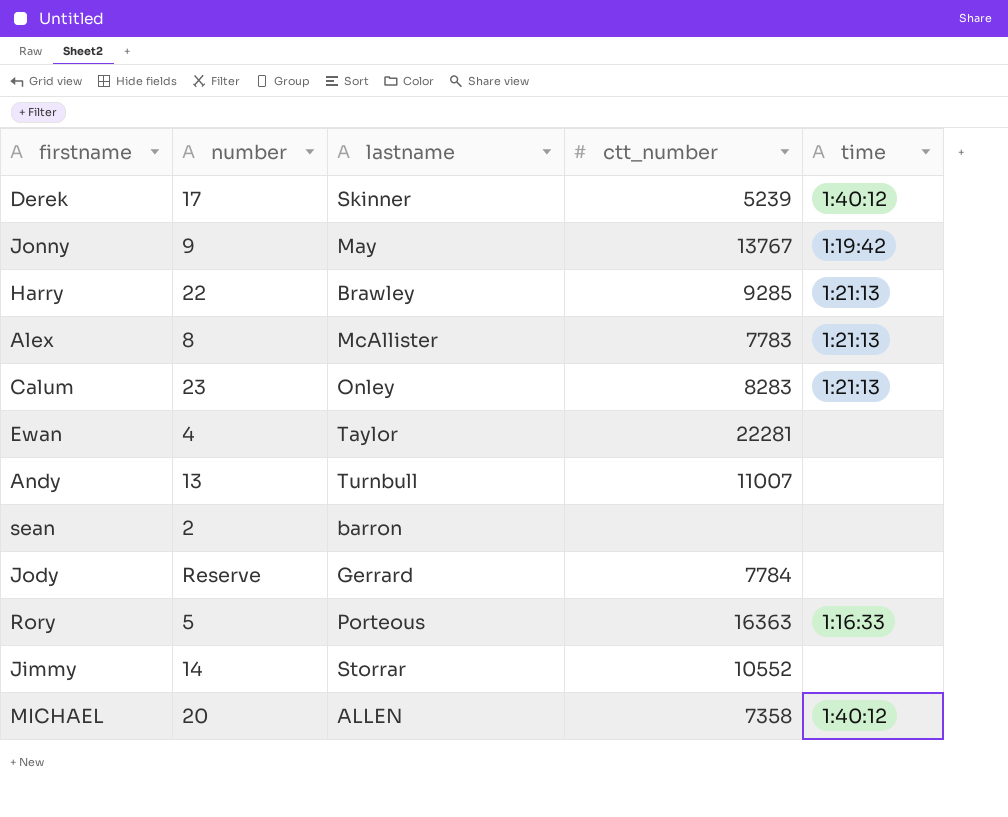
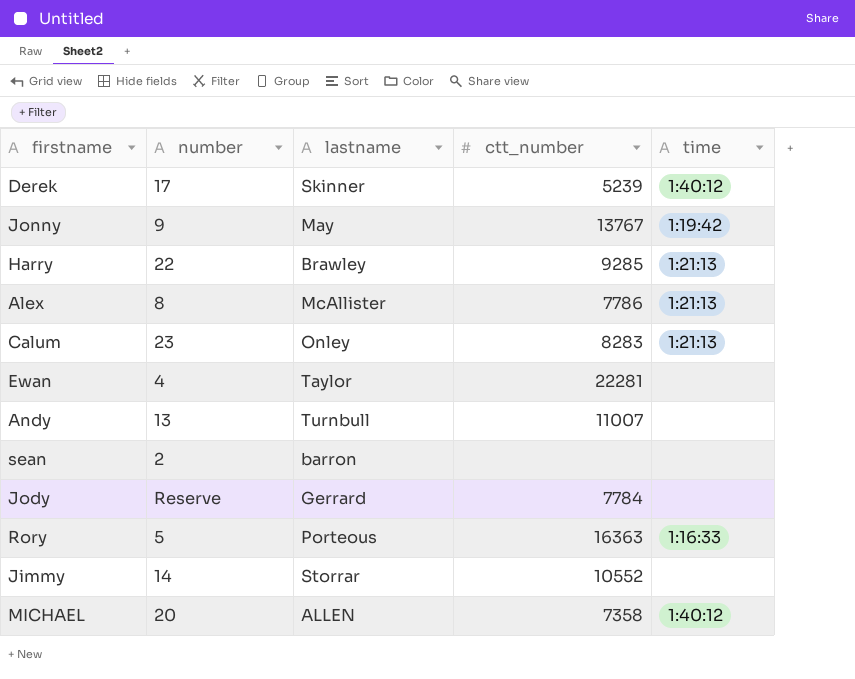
Alex | ctt_number: 7783 -> 7786

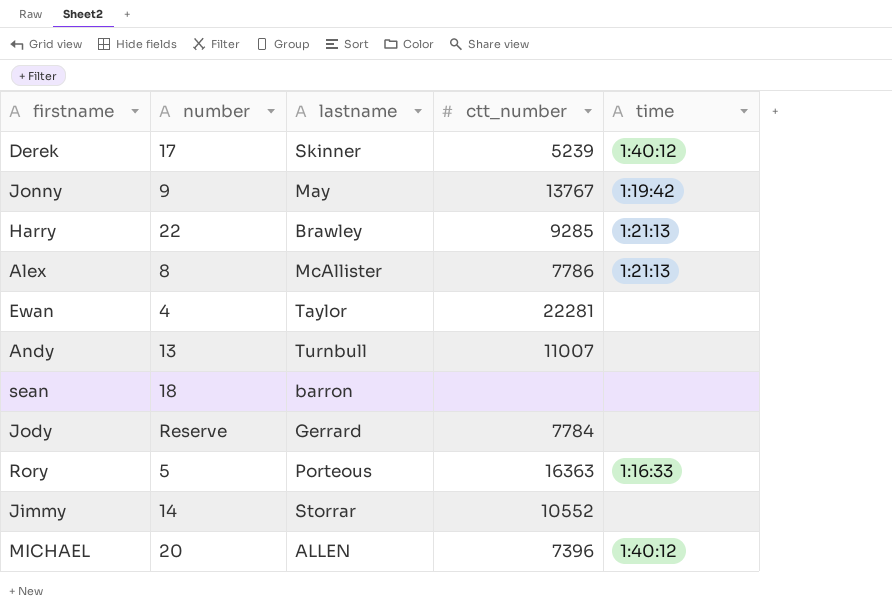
row Calum: 23 | Onley | 8283 | 1:21:13 -> none
sean | number: 2 -> 18
MICHAEL | ctt_number: 7358 -> 7396

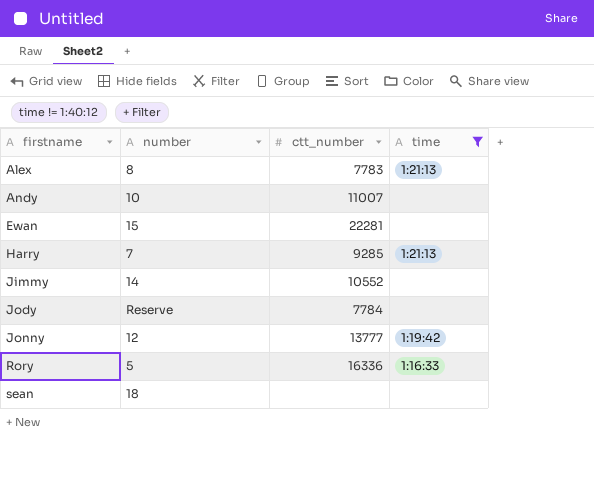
filter: none -> time != 1:40:12
row order: none -> firstname ascending
column lastname | position: 3 -> none
Alex | ctt_number: 7786 -> 7783
Andy | number: 13 -> 10
Ewan | number: 4 -> 15
Harry | number: 22 -> 7
Jonny | number: 9 -> 12
Jonny | ctt_number: 13767 -> 13777
Rory | ctt_number: 16363 -> 16336

